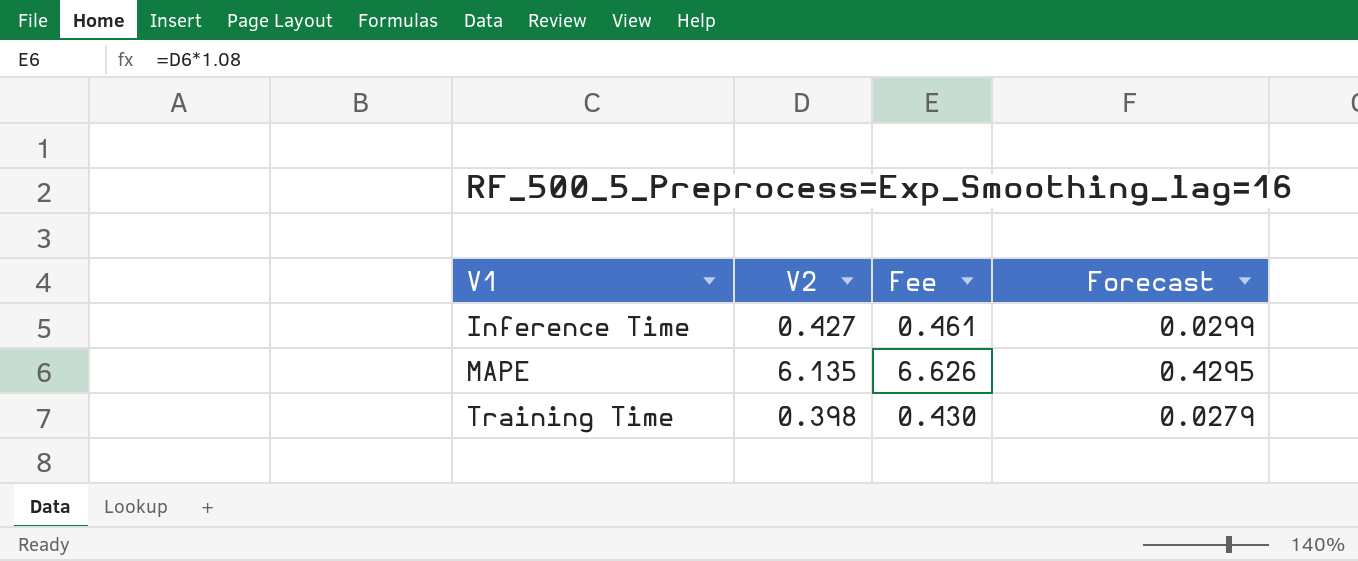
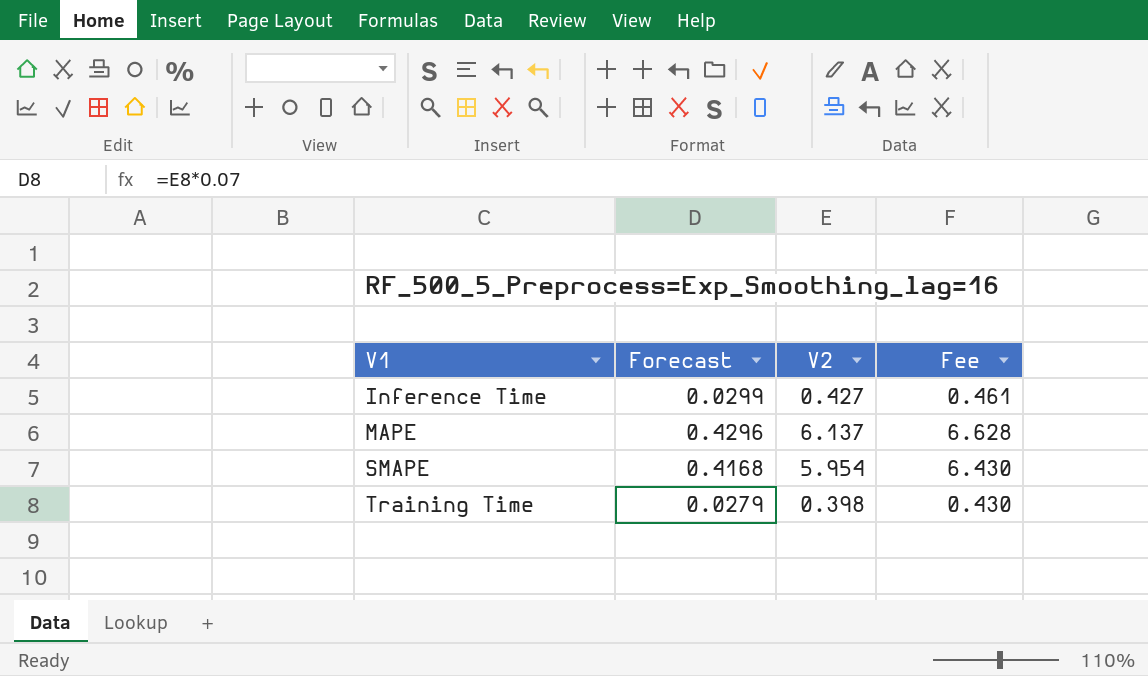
column Forecast | position: 4 -> 2
MAPE | Forecast: 0.4295 -> 0.4296
MAPE | V2: 6.135 -> 6.137
MAPE | Fee: 6.626 -> 6.628
row SMAPE: none -> 0.4168 | 5.954 | 6.430

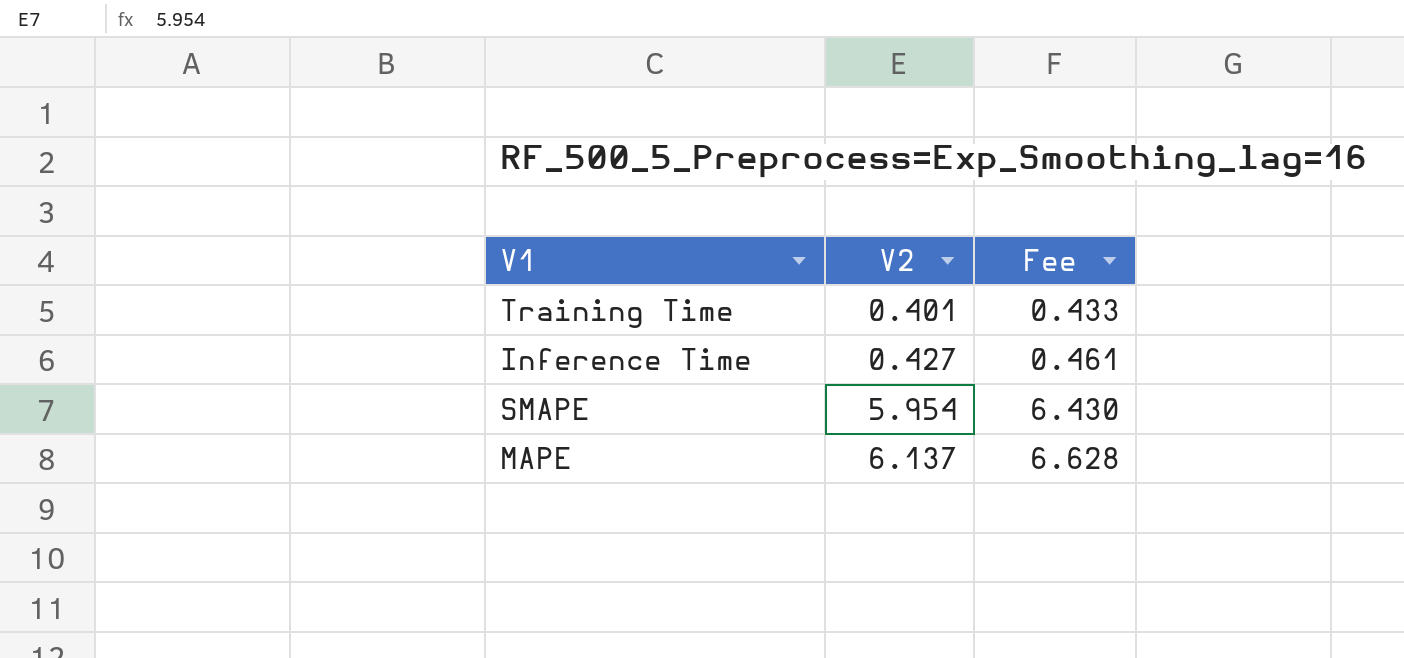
row order: V1 ascending -> V2 ascending
column Forecast | formula: [V2] * 0.07 -> none
Training Time | V2: 0.398 -> 0.401
Training Time | Fee: 0.430 -> 0.433

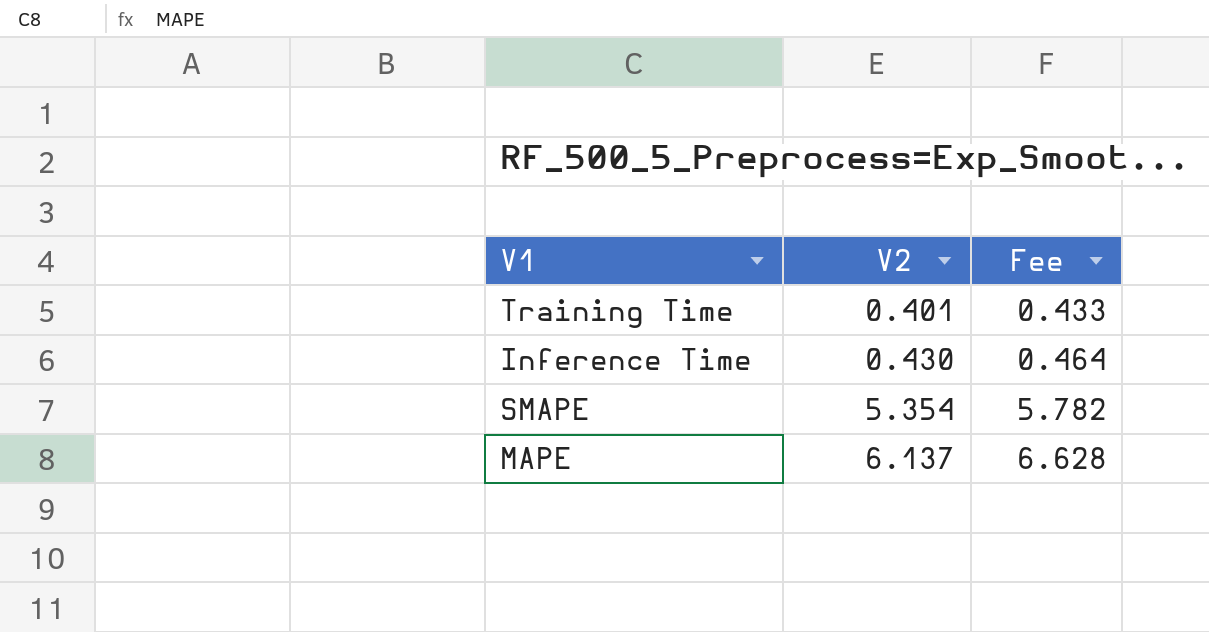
Inference Time | V2: 0.427 -> 0.430
Inference Time | Fee: 0.461 -> 0.464
SMAPE | V2: 5.954 -> 5.354
SMAPE | Fee: 6.430 -> 5.782

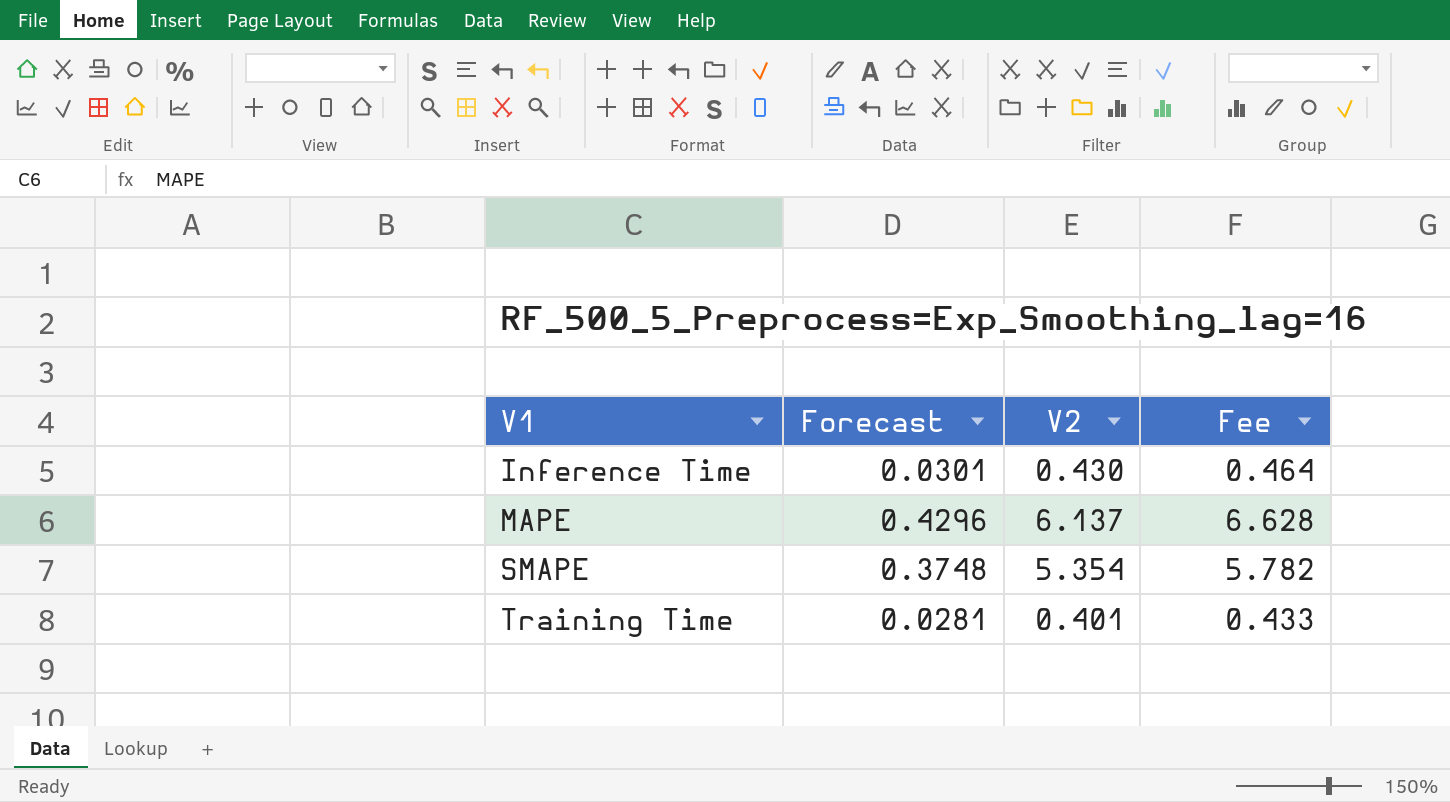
row order: V2 ascending -> V1 ascending
column Forecast | formula: none -> [V2] * 0.07

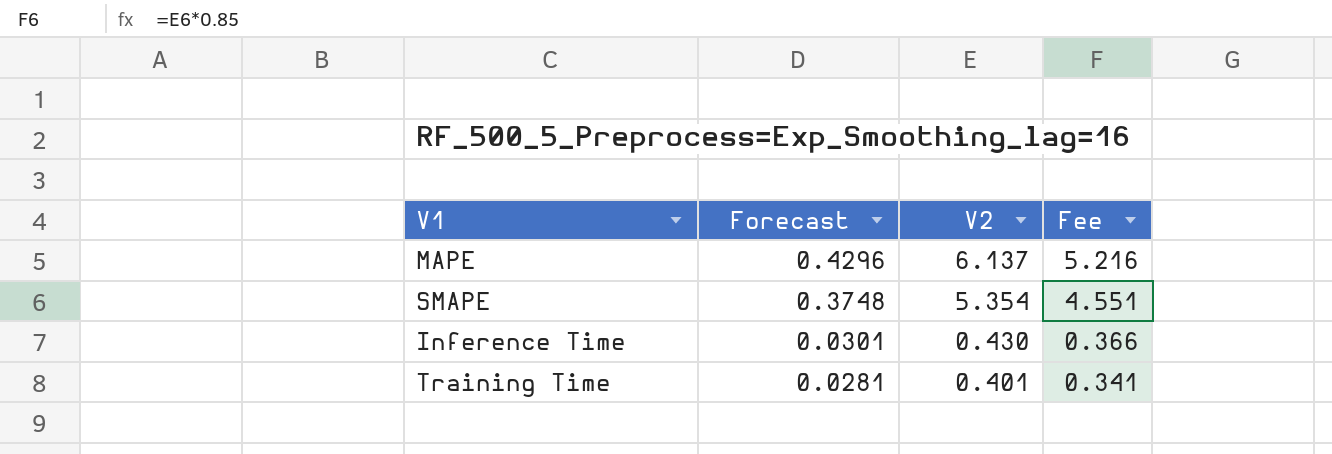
row order: V1 ascending -> Forecast descending
column Fee | formula: [V2] * 1.08 -> [V2] * 0.85

